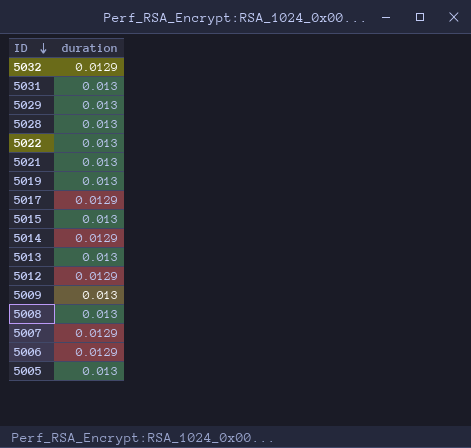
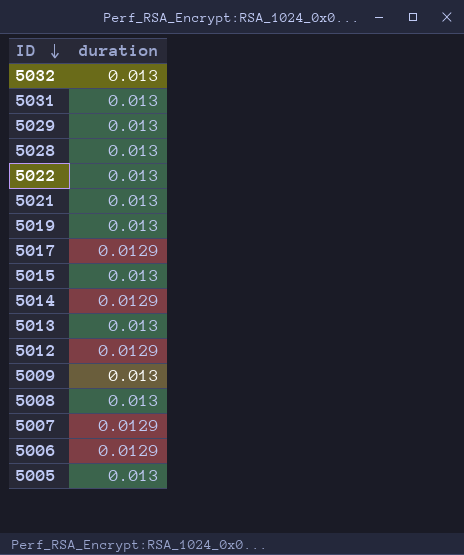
5032 | duration: 0.0129 -> 0.013

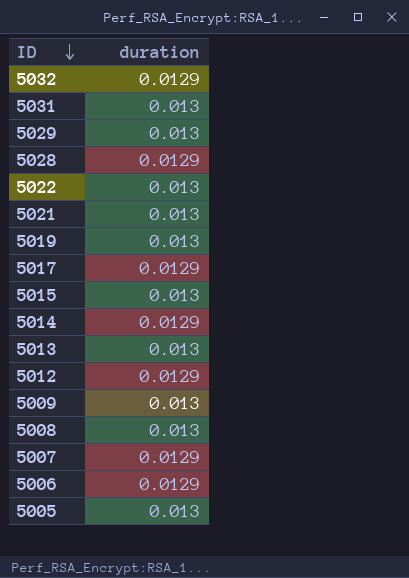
5032 | duration: 0.013 -> 0.0129
5028 | duration: 0.013 -> 0.0129

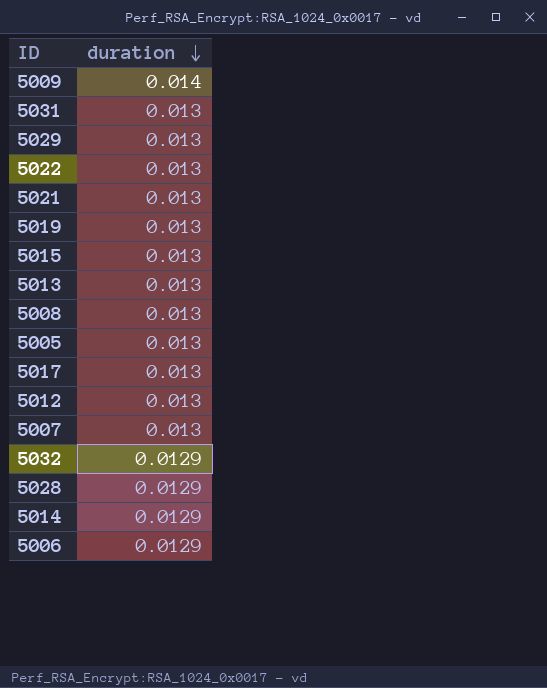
row order: ID descending -> duration descending
5009 | duration: 0.013 -> 0.014
5017 | duration: 0.0129 -> 0.013
5012 | duration: 0.0129 -> 0.013
5007 | duration: 0.0129 -> 0.013

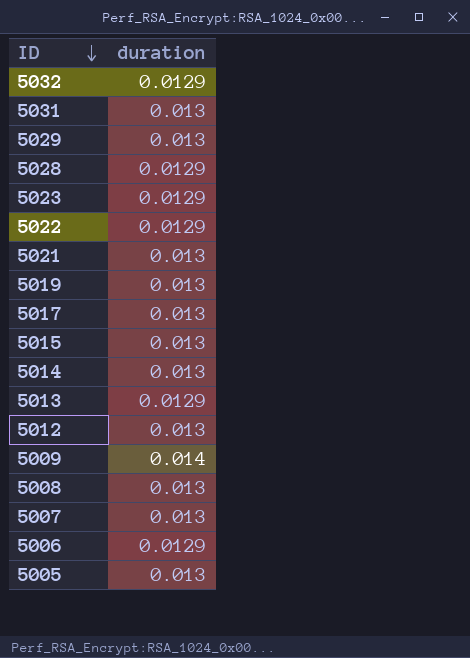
row order: duration descending -> ID descending
row 5023: none -> 0.0129
5022 | duration: 0.013 -> 0.0129
5014 | duration: 0.0129 -> 0.013
5013 | duration: 0.013 -> 0.0129

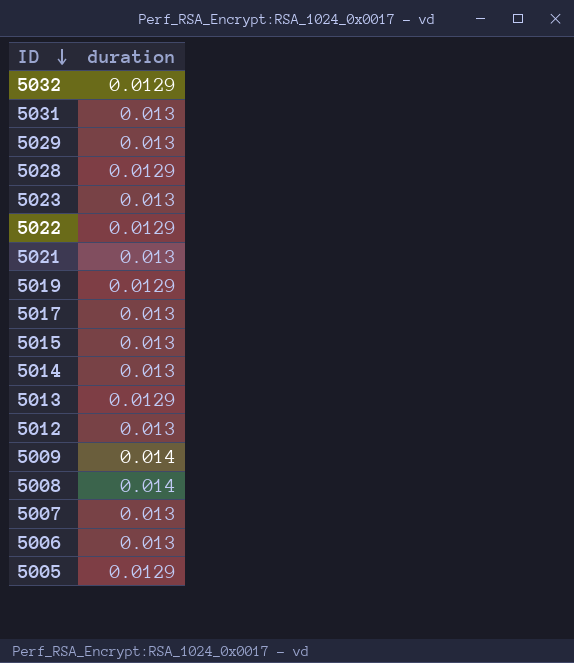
5023 | duration: 0.0129 -> 0.013
5019 | duration: 0.013 -> 0.0129
5008 | duration: 0.013 -> 0.014
5006 | duration: 0.0129 -> 0.013
5005 | duration: 0.013 -> 0.0129

